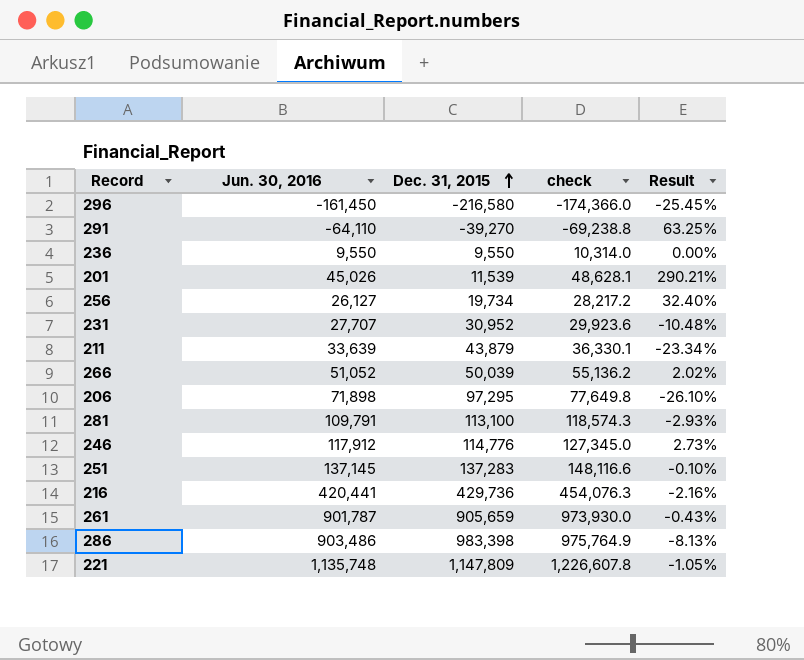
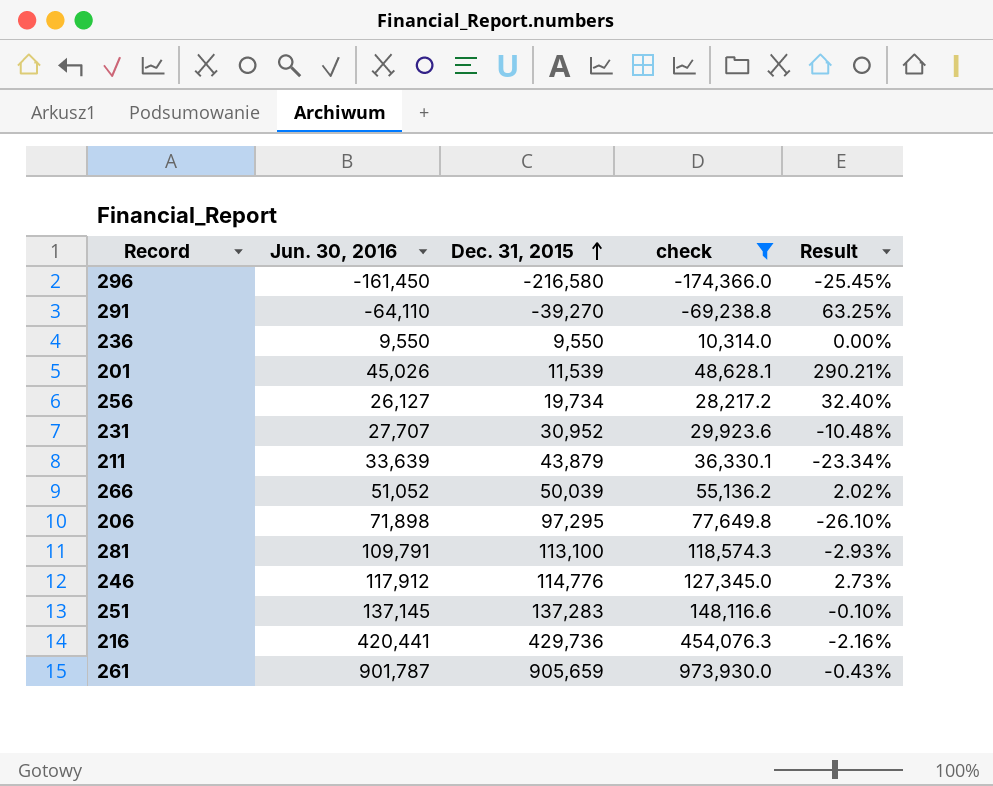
filter: none -> check <= 973,930.0

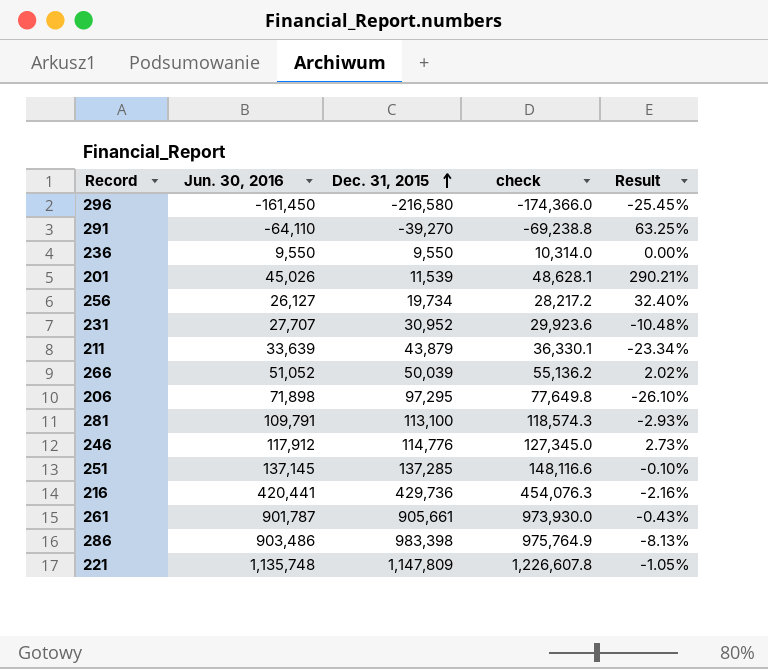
filter: check <= 973,930.0 -> none
251 | Dec. 31, 2015: 137,283 -> 137,285
261 | Dec. 31, 2015: 905,659 -> 905,661

